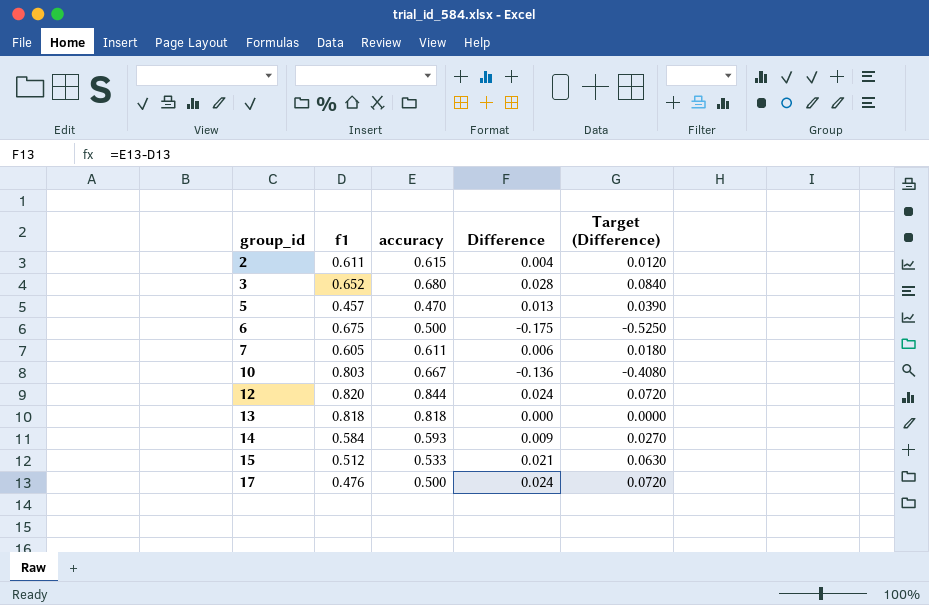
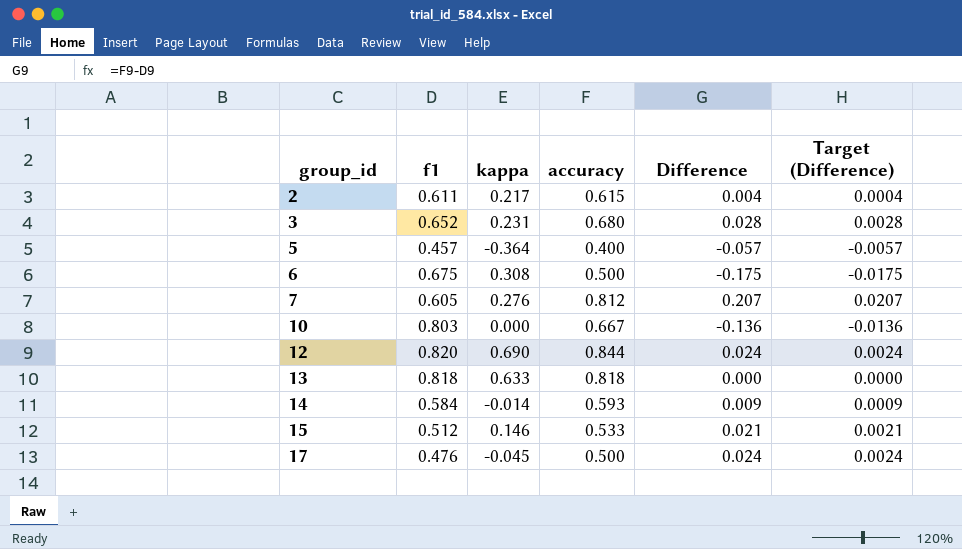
column kappa | position: none -> 3
column Target (Difference) | formula: [Difference] * 3 -> [Difference] * 0.1
5 | accuracy: 0.470 -> 0.400
5 | Difference: 0.013 -> -0.057
7 | accuracy: 0.611 -> 0.812
7 | Difference: 0.006 -> 0.207

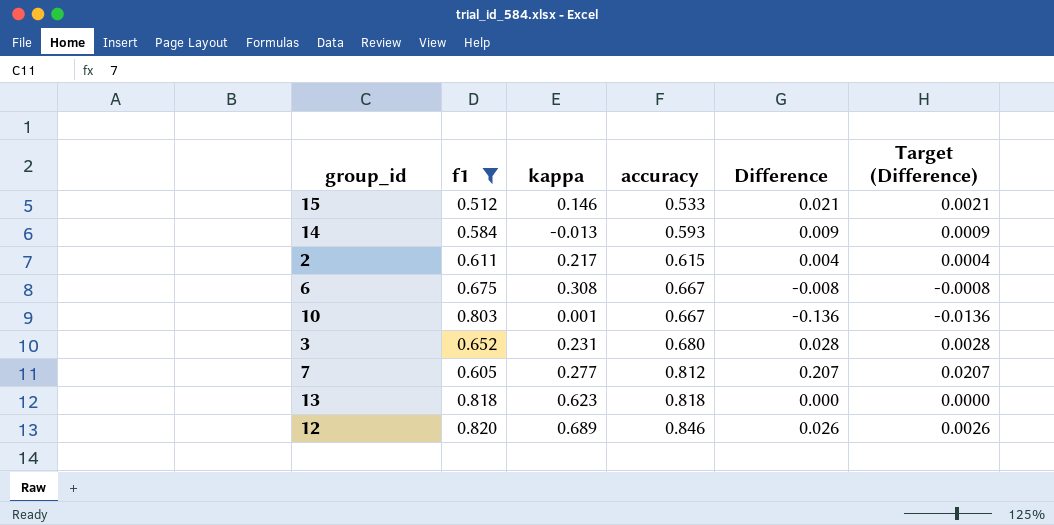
filter: none -> f1 >= 0.512
row order: group_id ascending -> accuracy ascending
14 | kappa: -0.014 -> -0.013
6 | accuracy: 0.500 -> 0.667
6 | Difference: -0.175 -> -0.008
6 | Target (Difference): -0.0175 -> -0.0008
10 | kappa: 0.000 -> 0.001
7 | kappa: 0.276 -> 0.277
13 | kappa: 0.633 -> 0.623
12 | kappa: 0.690 -> 0.689
12 | accuracy: 0.844 -> 0.846
12 | Difference: 0.024 -> 0.026
12 | Target (Difference): 0.0024 -> 0.0026

